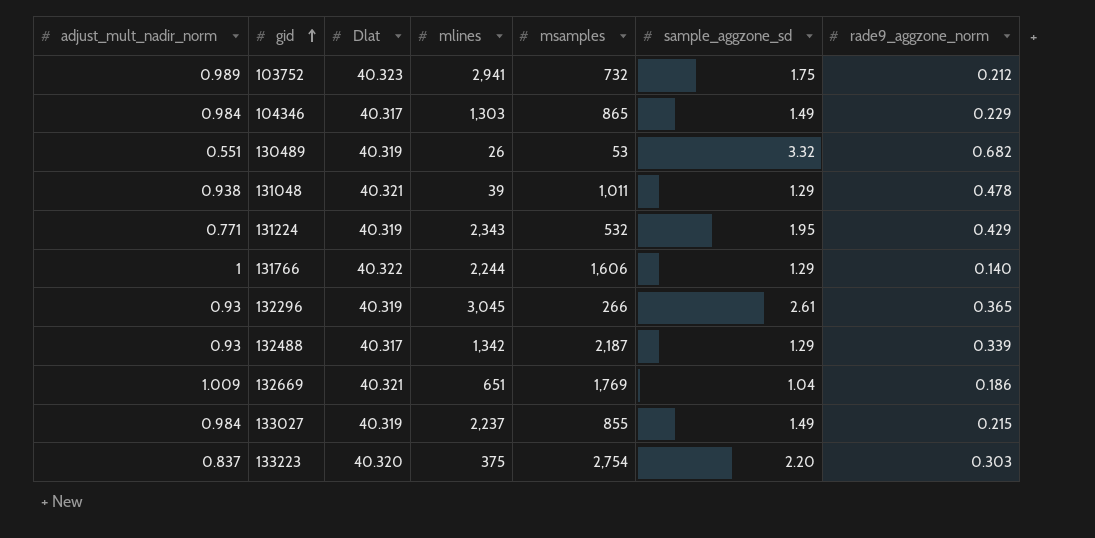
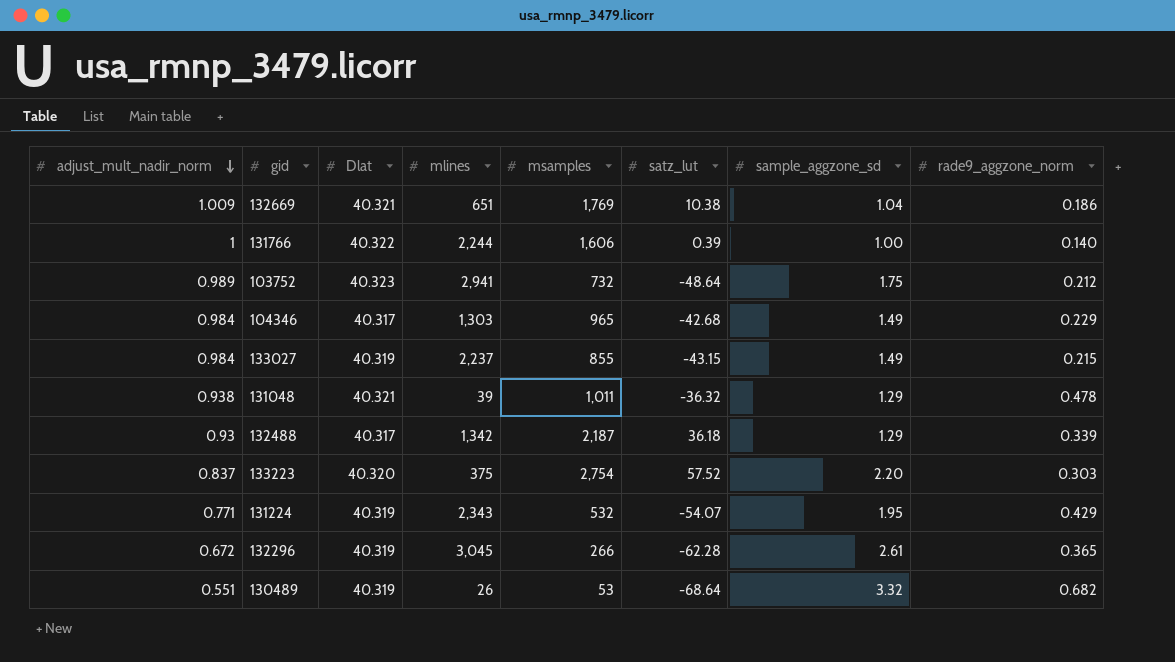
row order: gid ascending -> adjust_mult_nadir_norm descending
column satz_lut | position: none -> 6
131766 | sample_aggzone_sd: 1.29 -> 1.00
104346 | msamples: 865 -> 965
132296 | adjust_mult_nadir_norm: 0.93 -> 0.672

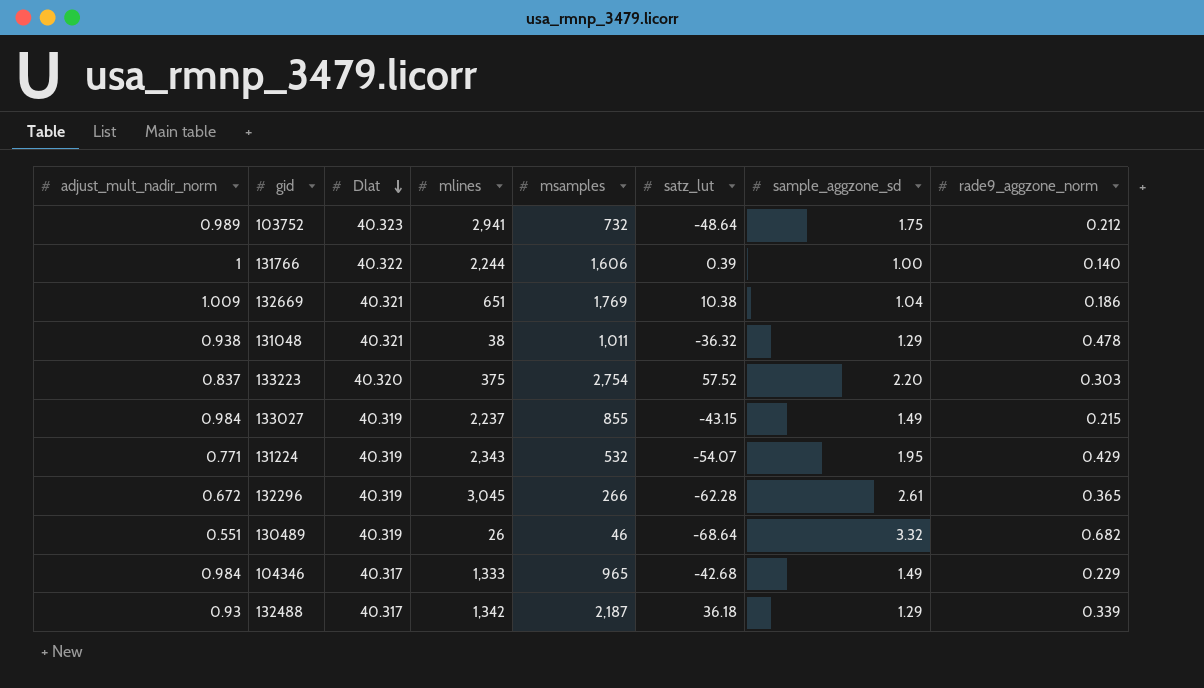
row order: adjust_mult_nadir_norm descending -> Dlat descending
131048 | mlines: 39 -> 38
130489 | msamples: 53 -> 46
104346 | mlines: 1,303 -> 1,333

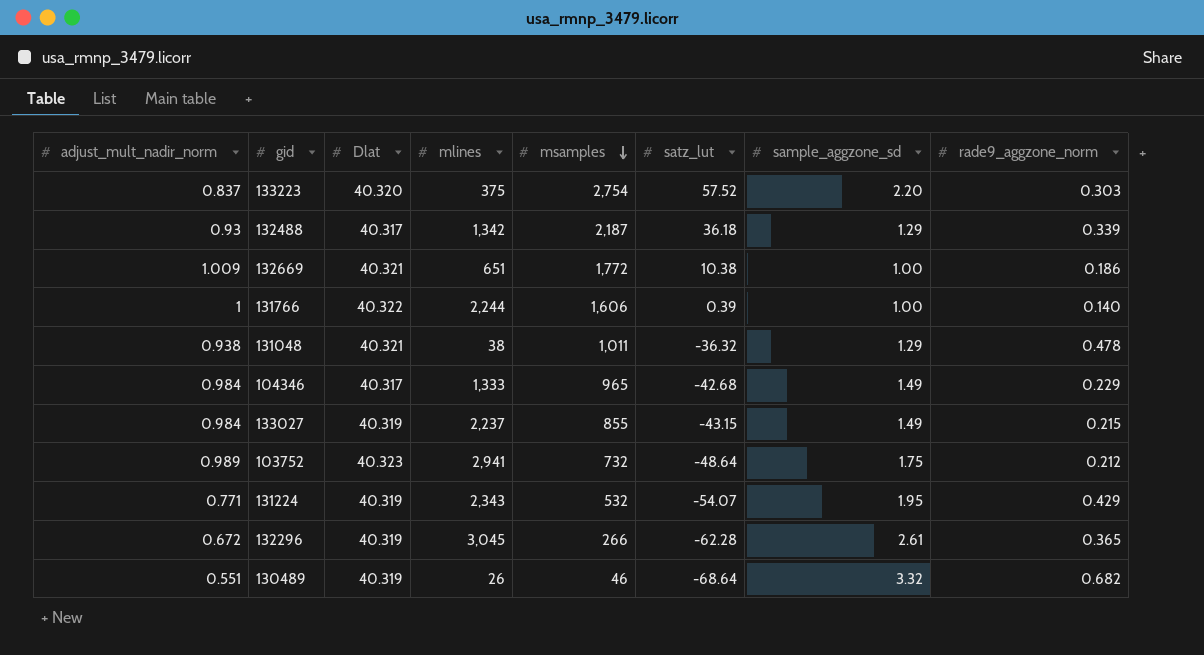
row order: Dlat descending -> msamples descending
132669 | msamples: 1,769 -> 1,772
132669 | sample_aggzone_sd: 1.04 -> 1.00

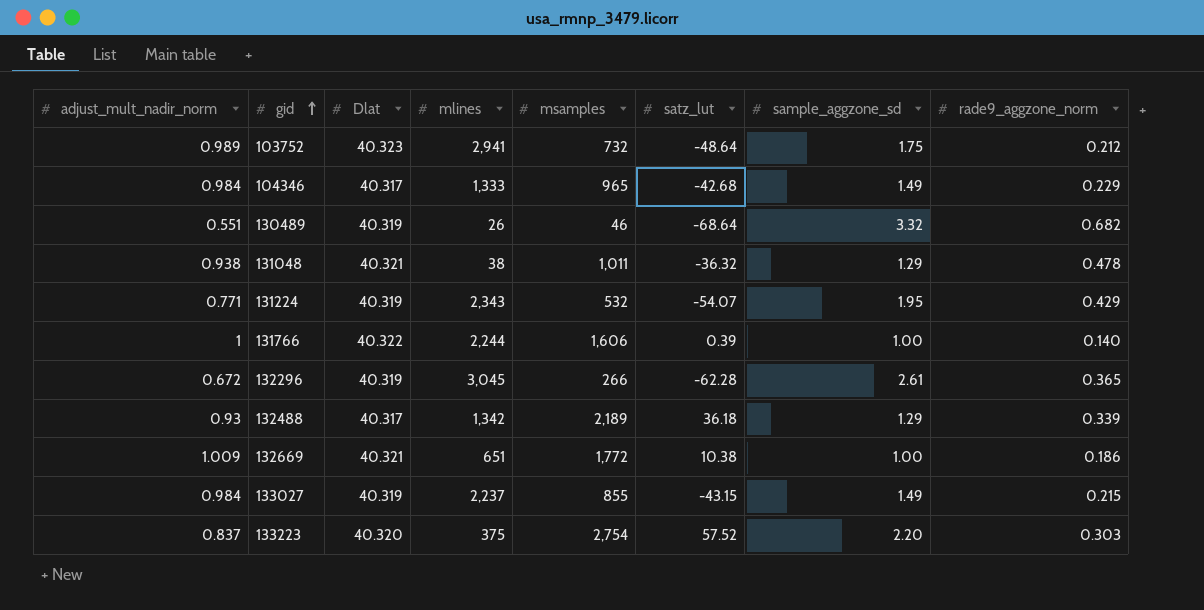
row order: msamples descending -> gid ascending
132488 | msamples: 2,187 -> 2,189

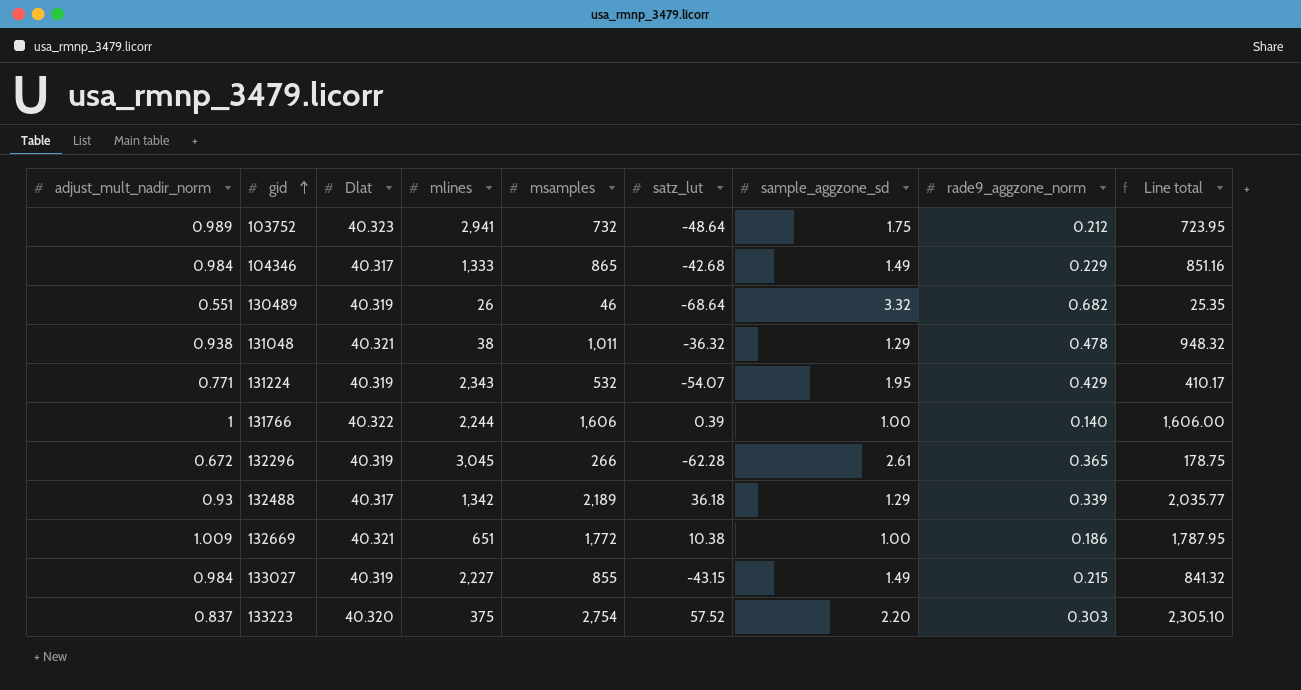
column Line total | formula: none -> [adjust_mult_nadir_norm] * [msamples]
104346 | msamples: 965 -> 865
133027 | mlines: 2,237 -> 2,227

